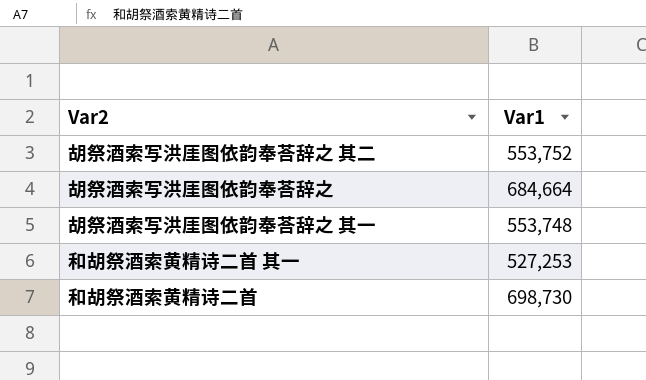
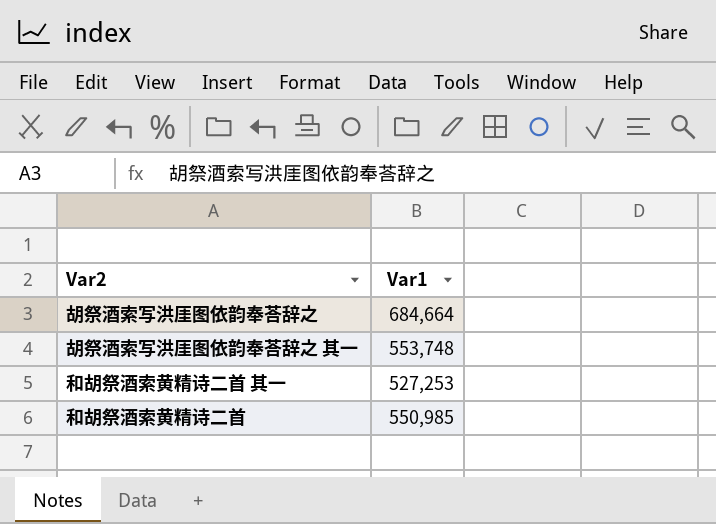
row 胡祭酒索写洪厓图依韵奉荅辞之 其二: 553,752 -> none
和胡祭酒索黄精诗二首 | Var1: 698,730 -> 550,985

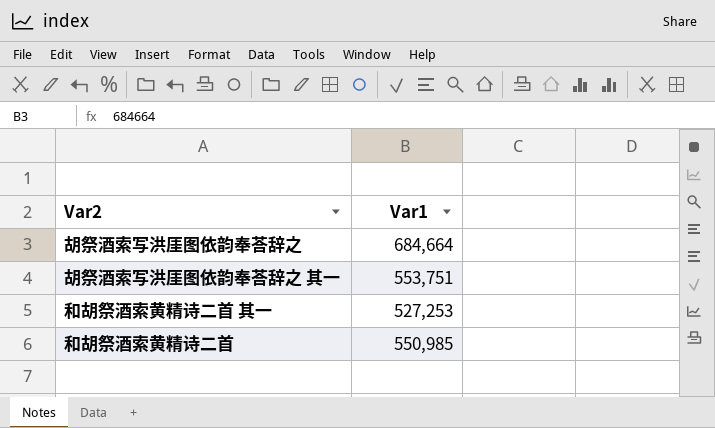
胡祭酒索写洪厓图依韵奉荅辞之 其一 | Var1: 553,748 -> 553,751

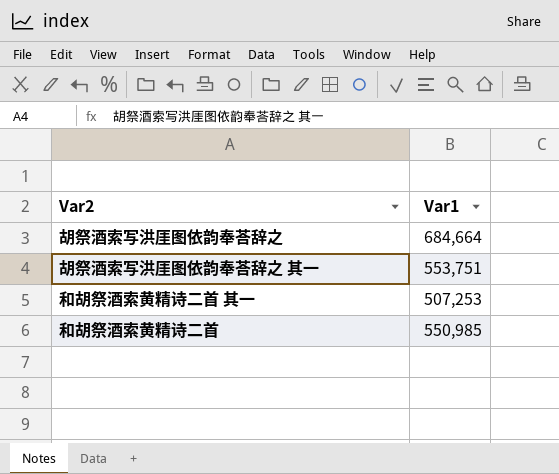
和胡祭酒索黄精诗二首 其一 | Var1: 527,253 -> 507,253

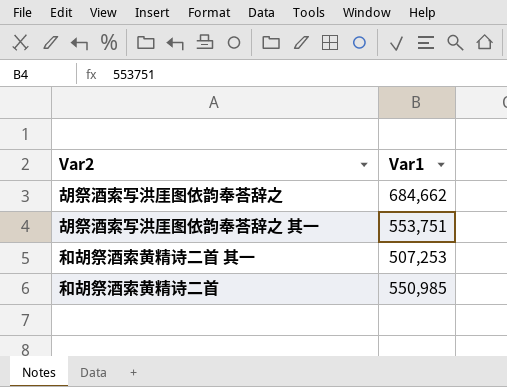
胡祭酒索写洪厓图依韵奉荅辞之 | Var1: 684,664 -> 684,662

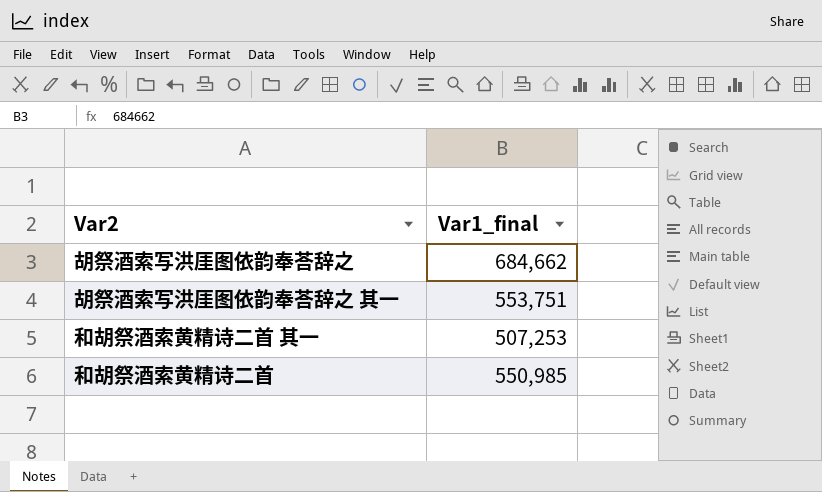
column name: Var1 -> Var1_final

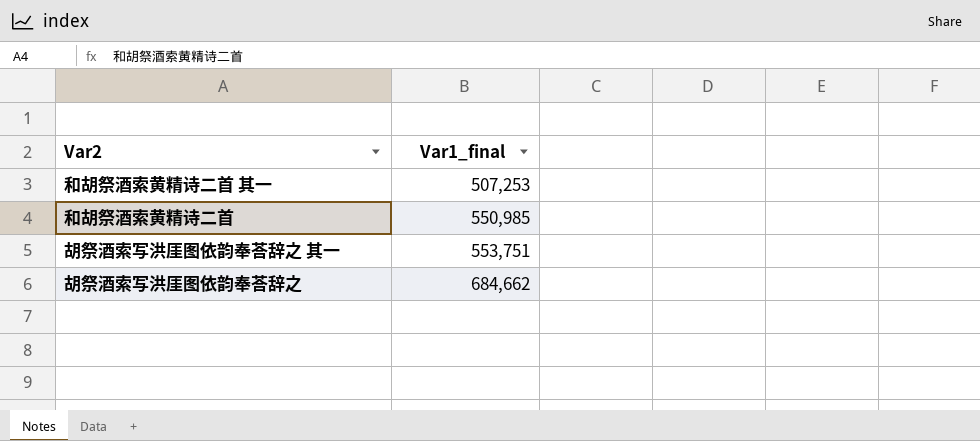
row order: none -> Var1_final ascending

